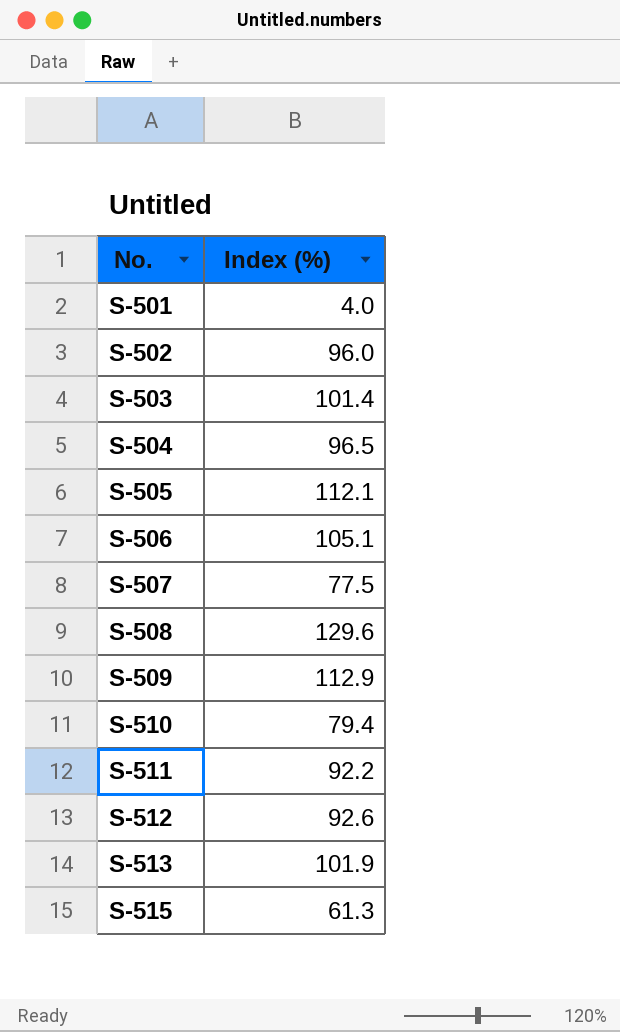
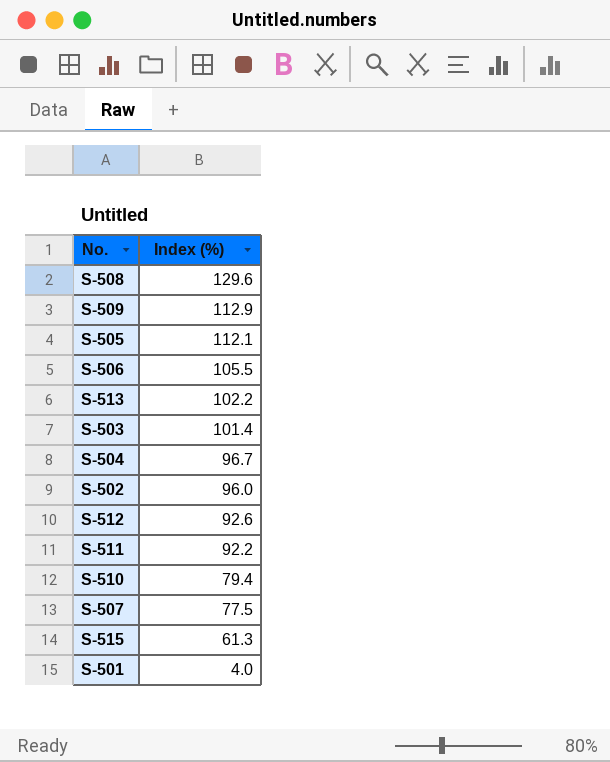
row order: No. ascending -> Index (%) descending
S-506 | Index (%): 105.1 -> 105.5
S-513 | Index (%): 101.9 -> 102.2
S-504 | Index (%): 96.5 -> 96.7

